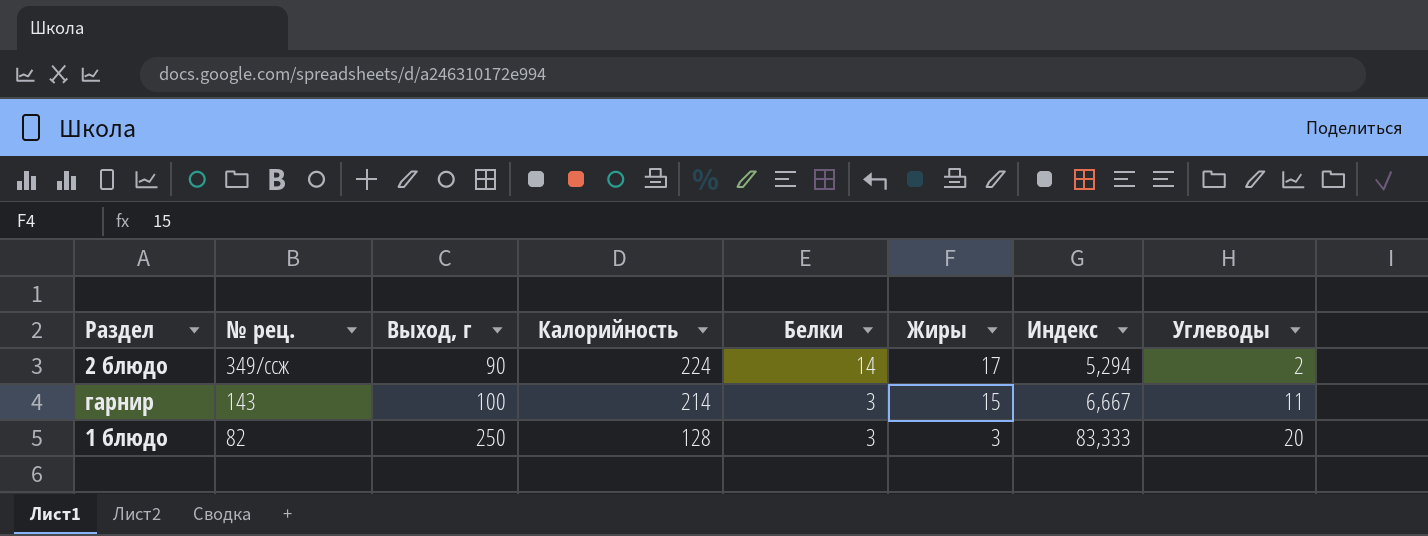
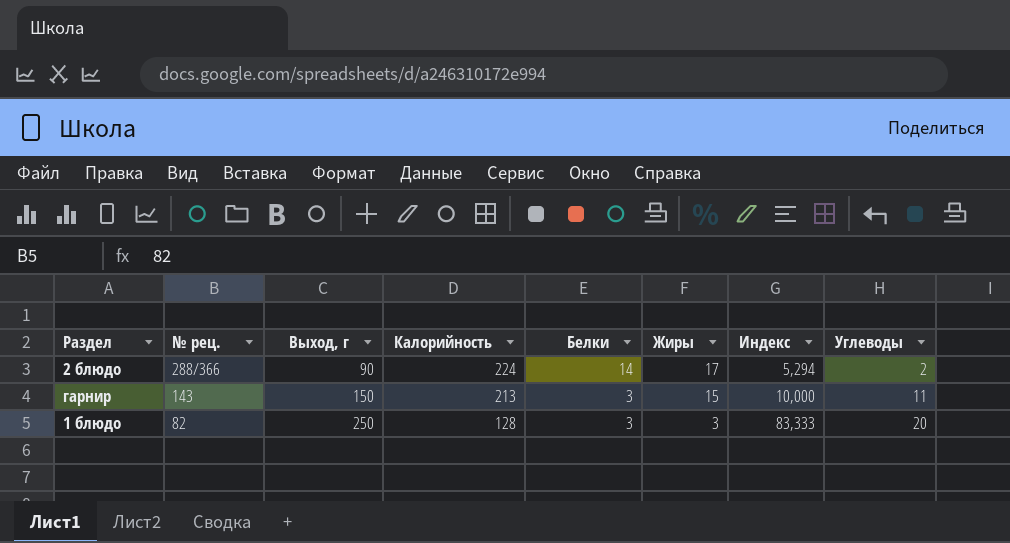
2 блюдо | № рец.: 349/ссж -> 288/366
гарнир | Выход, г: 100 -> 150
гарнир | Калорийность: 214 -> 213
гарнир | Индекс: 6,667 -> 10,000

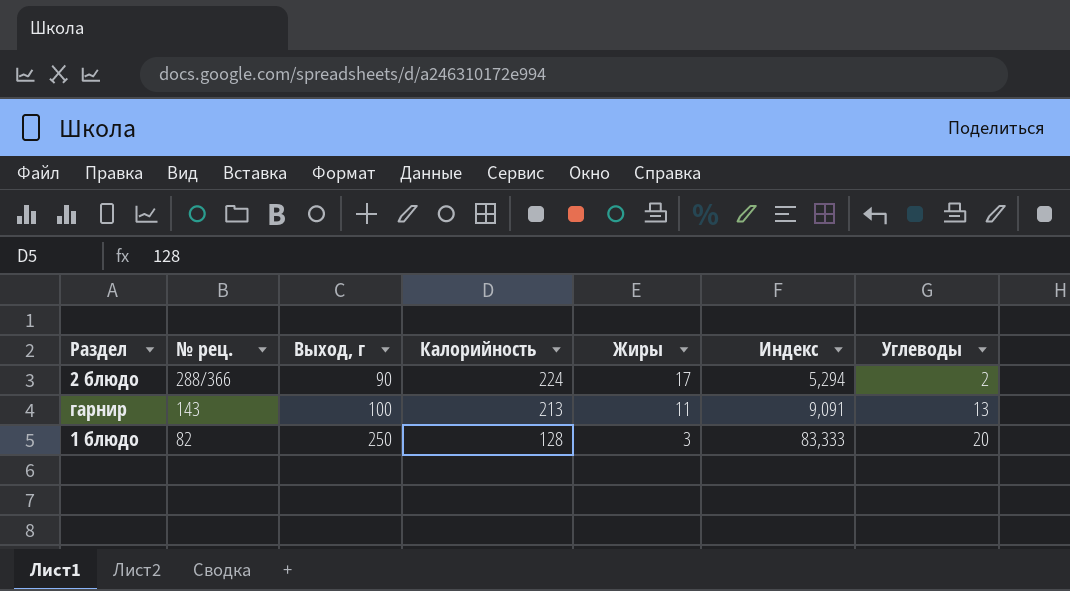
column Белки | position: 5 -> none
гарнир | Выход, г: 150 -> 100
гарнир | Жиры: 15 -> 11
гарнир | Индекс: 10,000 -> 9,091
гарнир | Углеводы: 11 -> 13

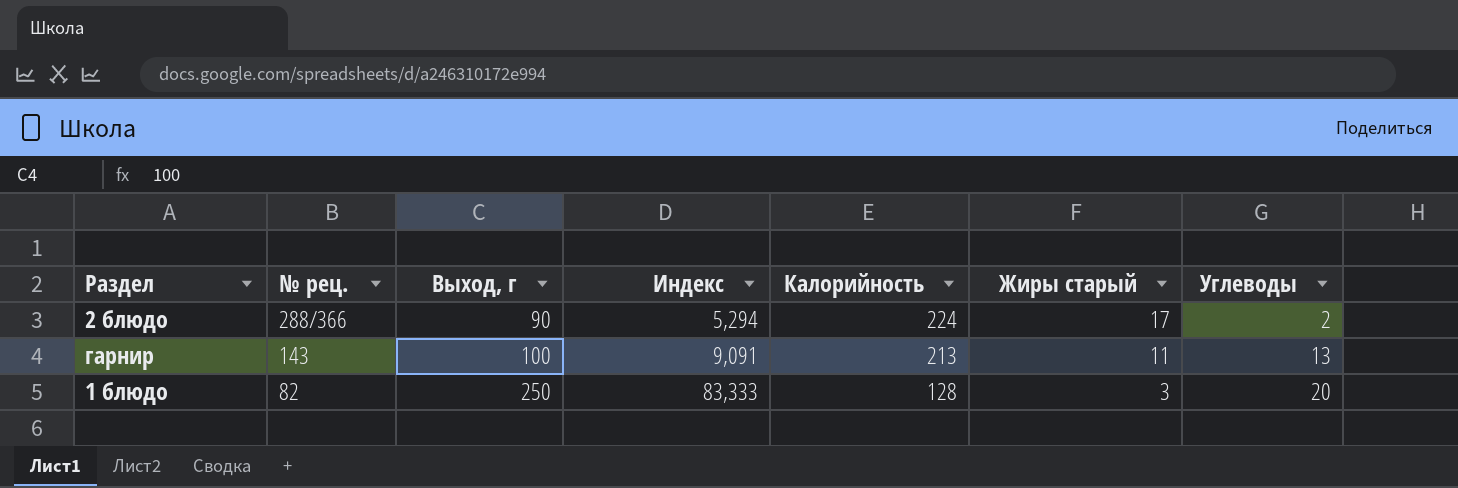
column Индекс | position: 6 -> 4
column name: Жиры -> Жиры старый

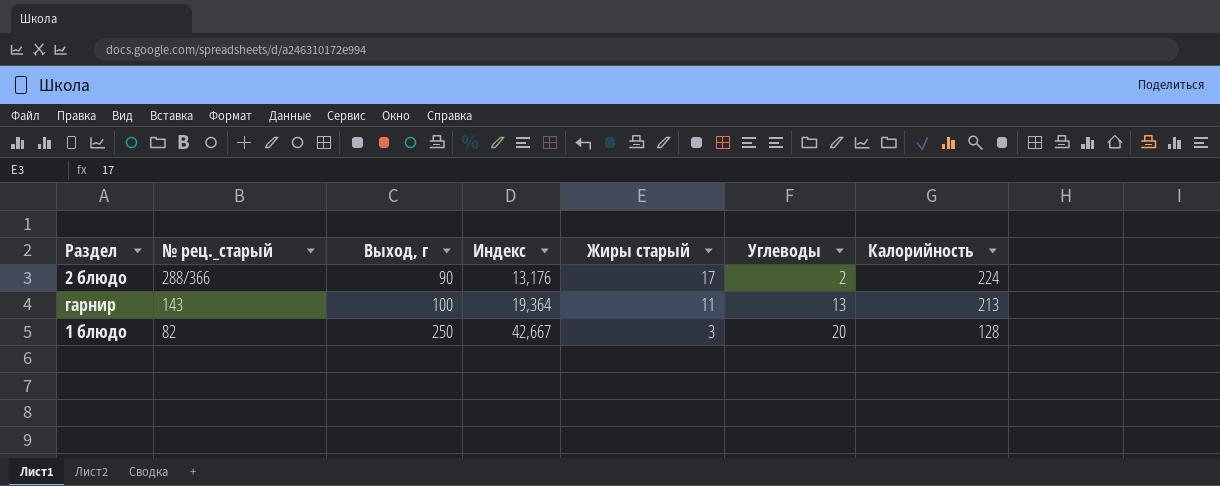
column name: № рец. -> № рец._старый
column Индекс | formula: [Выход, г] / [Жиры старый] -> [Калорийность] / [Жиры старый]
column Калорийность | position: 5 -> 7

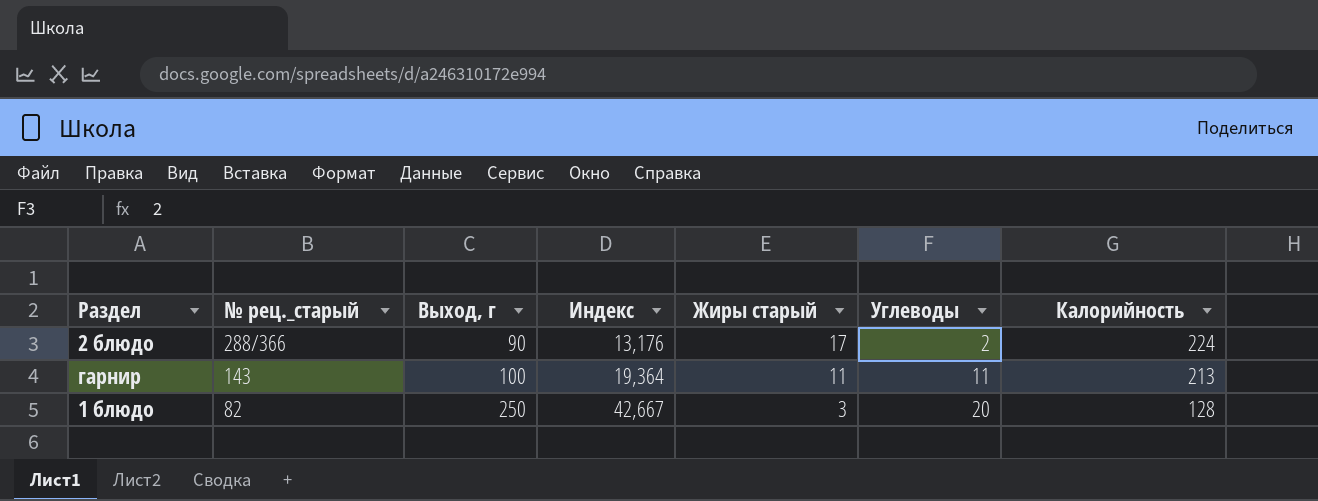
гарнир | Углеводы: 13 -> 11

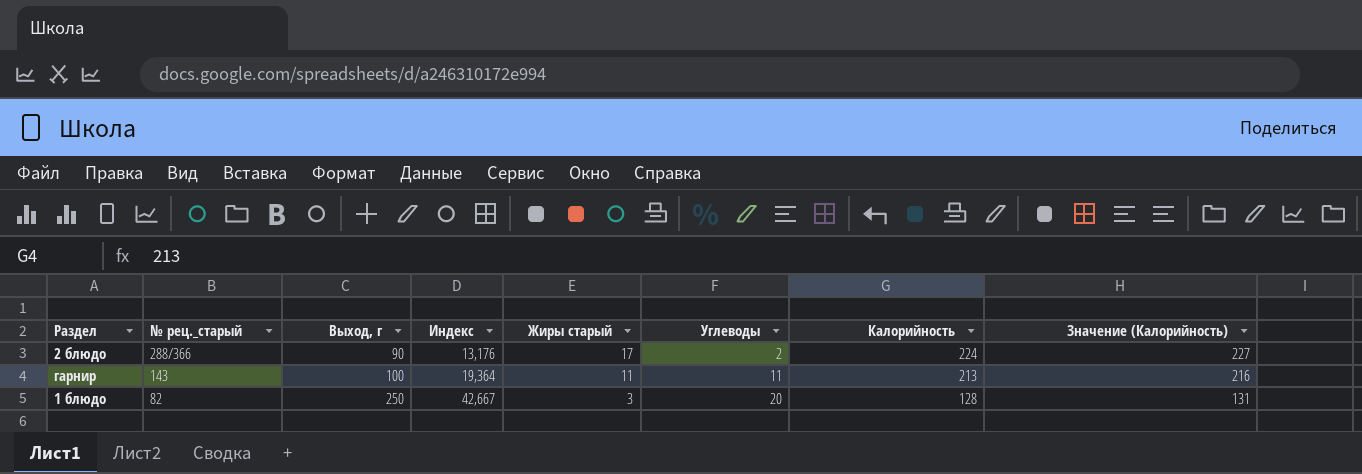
column Значение (Калорийность) | formula: none -> [Калорийность] + 3

